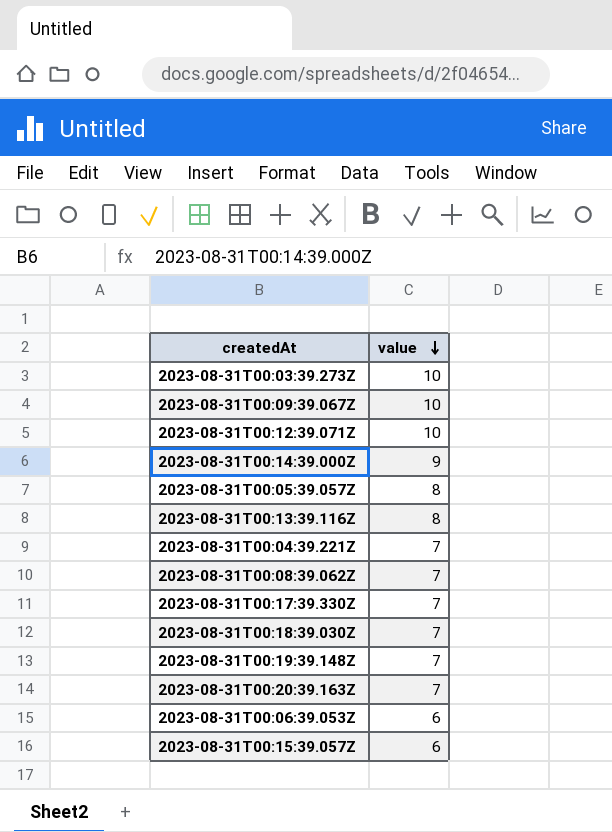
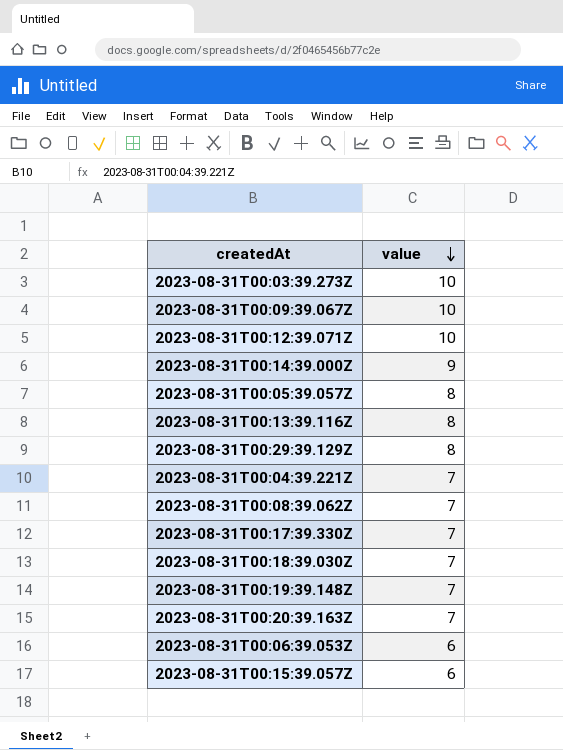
row 2023-08-31T00:29:39.129Z: none -> 8

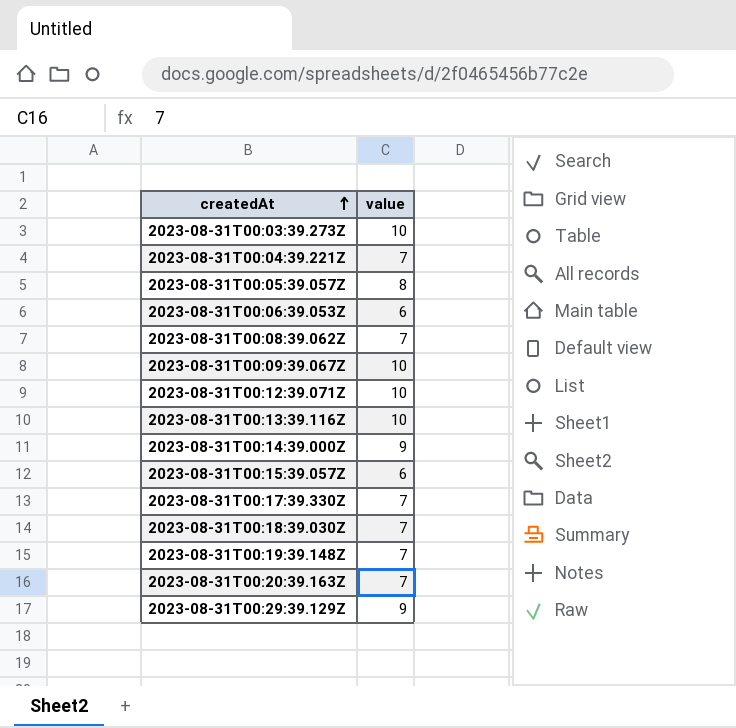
row order: value descending -> createdAt ascending
2023-08-31T00:13:39.116Z | value: 8 -> 10
2023-08-31T00:29:39.129Z | value: 8 -> 9

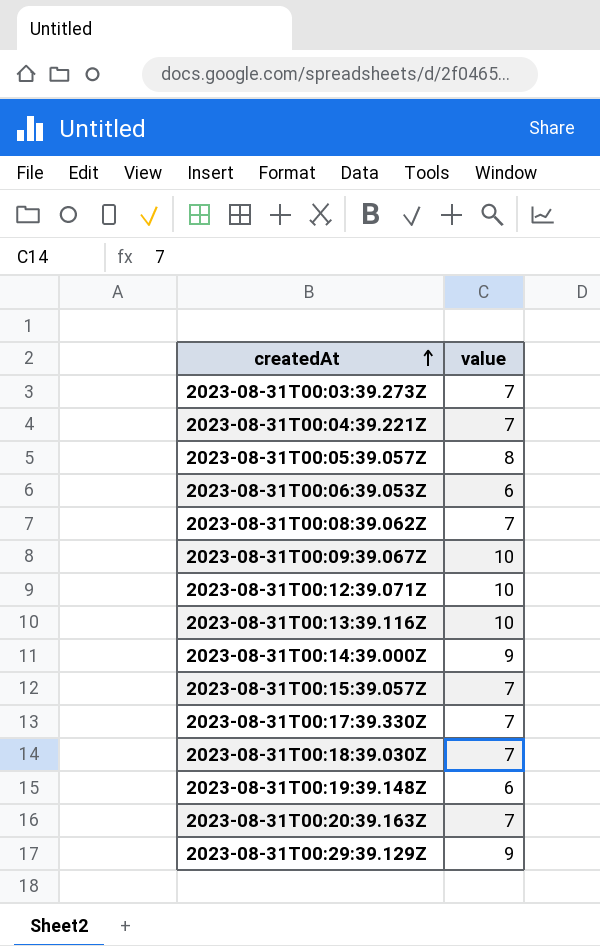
2023-08-31T00:03:39.273Z | value: 10 -> 7
2023-08-31T00:15:39.057Z | value: 6 -> 7
2023-08-31T00:19:39.148Z | value: 7 -> 6

